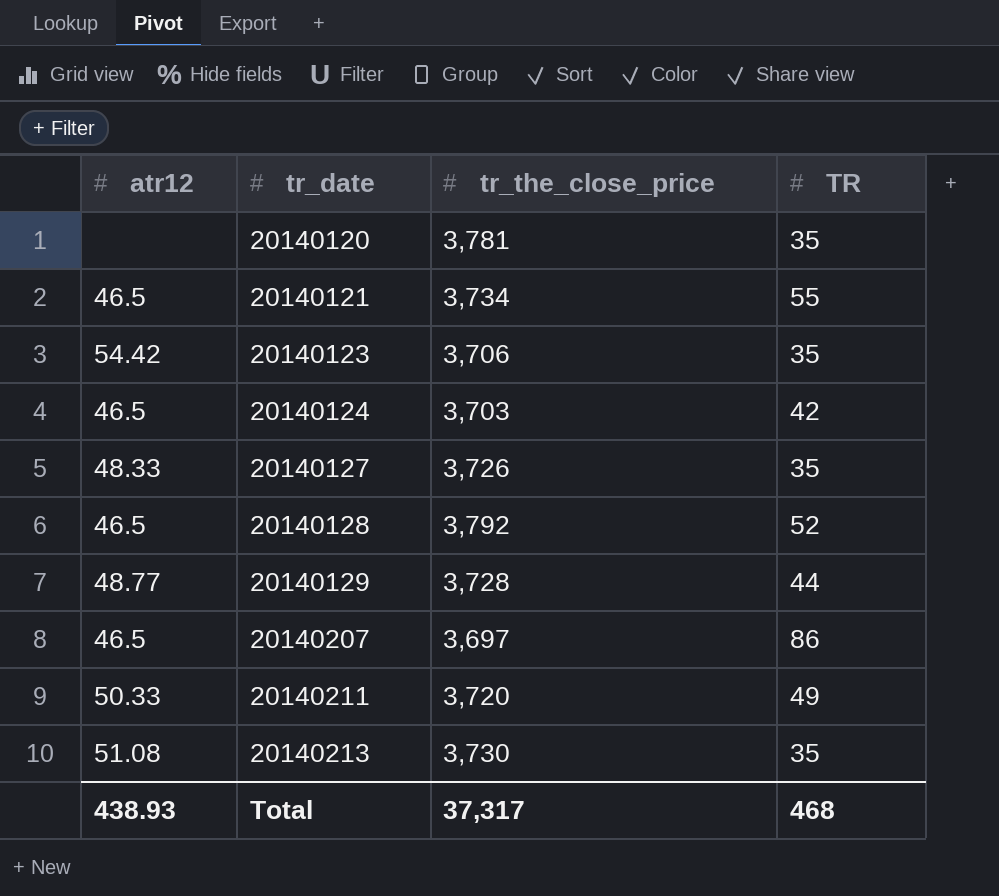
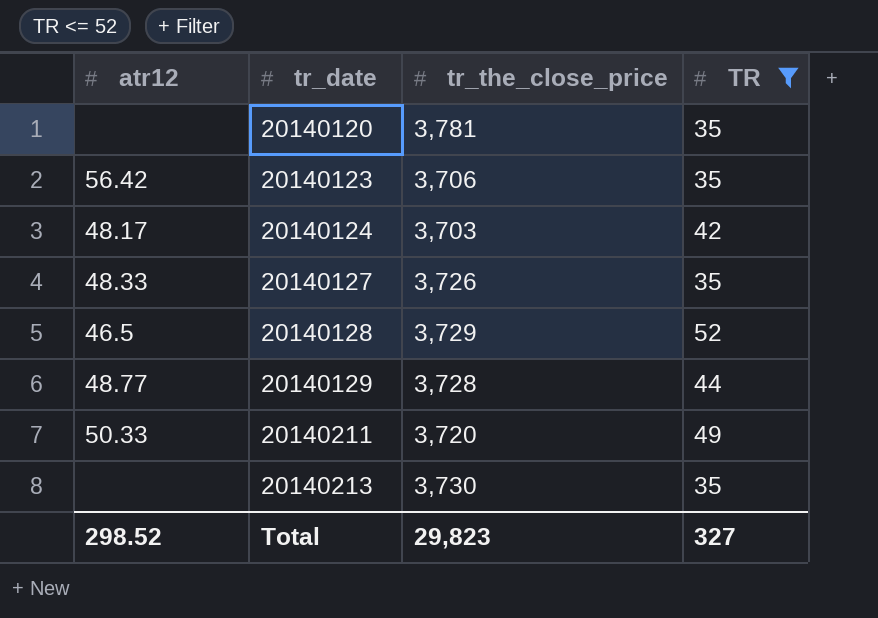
filter: none -> TR <= 52
20140123 | atr12: 54.42 -> 56.42
20140124 | atr12: 46.5 -> 48.17
20140128 | tr_the_close_price: 3,792 -> 3,729
20140213 | atr12: 51.08 -> none
Total | atr12: 438.93 -> 298.52
Total | tr_the_close_price: 37,317 -> 29,823
Total | TR: 468 -> 327

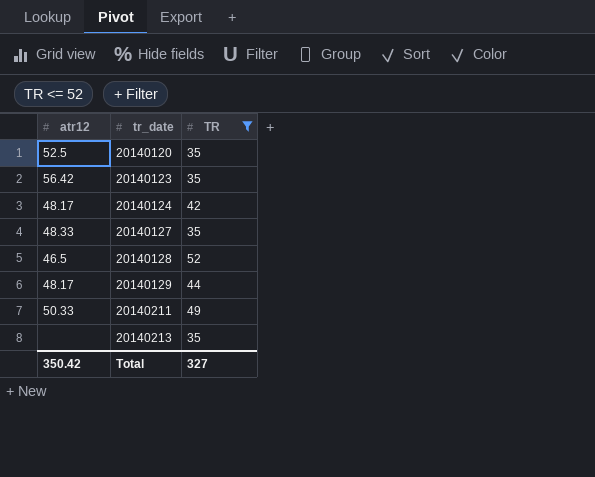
column tr_the_close_price | position: 3 -> none
20140120 | atr12: none -> 52.5
20140129 | atr12: 48.77 -> 48.17
Total | atr12: 298.52 -> 350.42

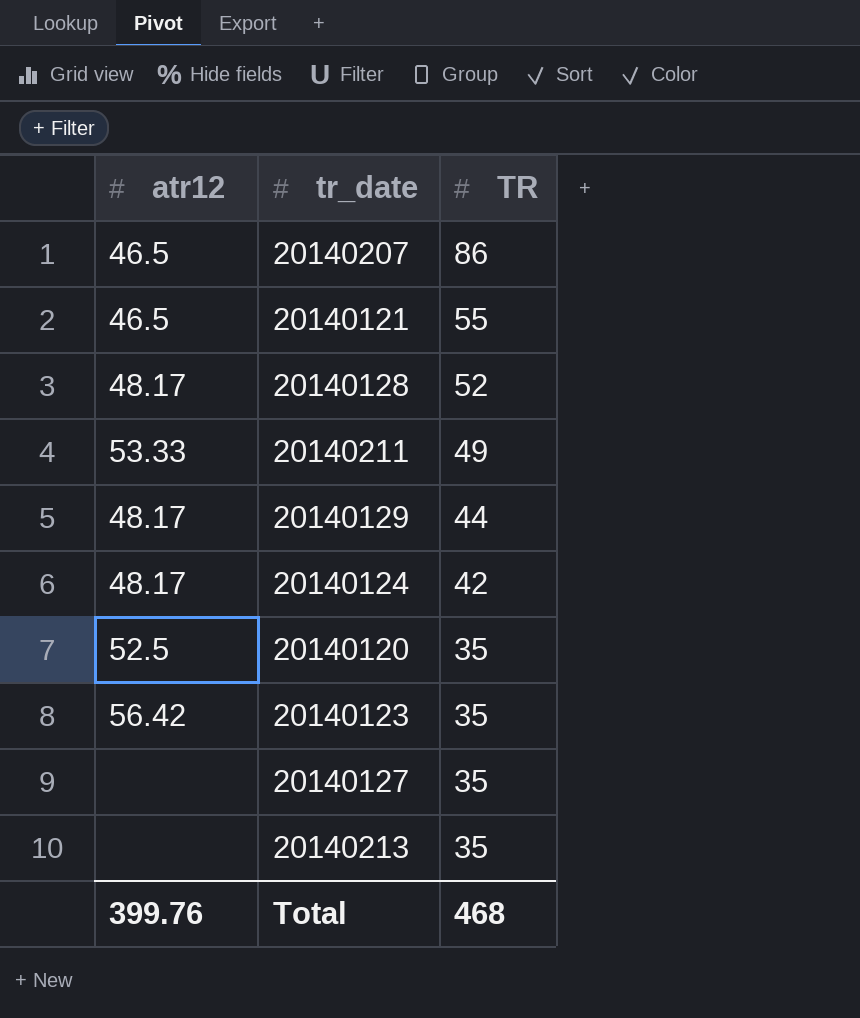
filter: TR <= 52 -> none
row order: tr_date ascending -> TR descending
20140128 | atr12: 46.5 -> 48.17
20140211 | atr12: 50.33 -> 53.33
20140127 | atr12: 48.33 -> none
Total | atr12: 350.42 -> 399.76
Total | TR: 327 -> 468

